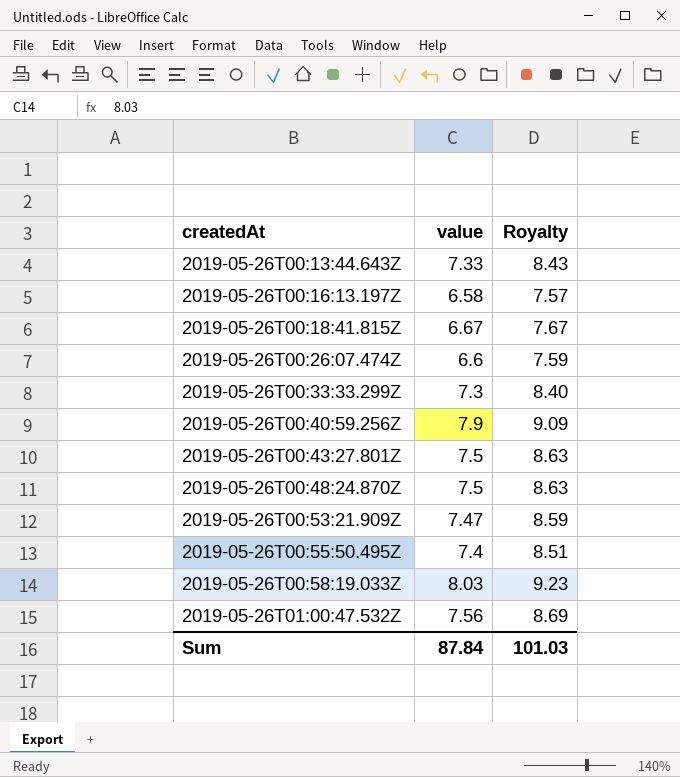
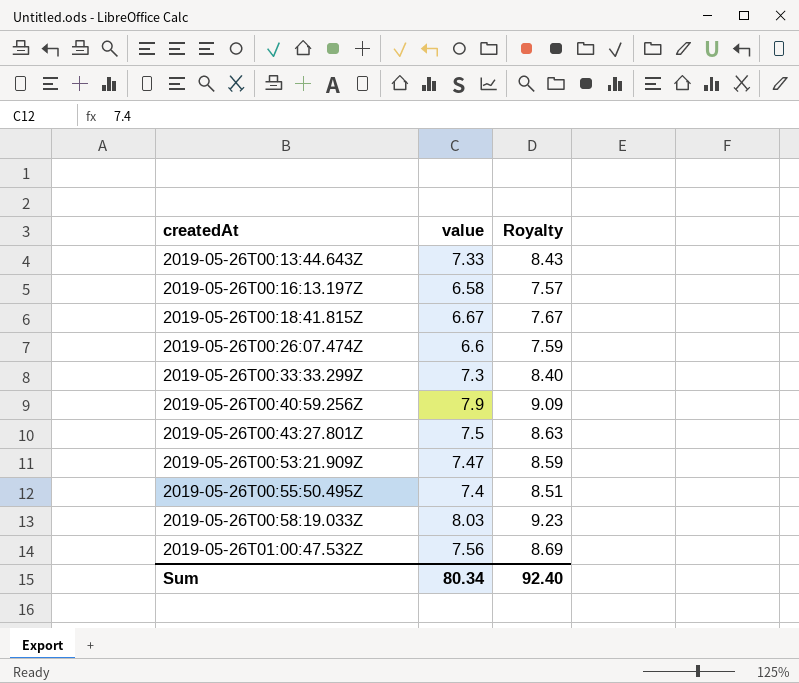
row 2019-05-26T00:48:24.870Z: 7.5 | 8.63 -> none
Sum | value: 87.84 -> 80.34
Sum | Royalty: 101.03 -> 92.40

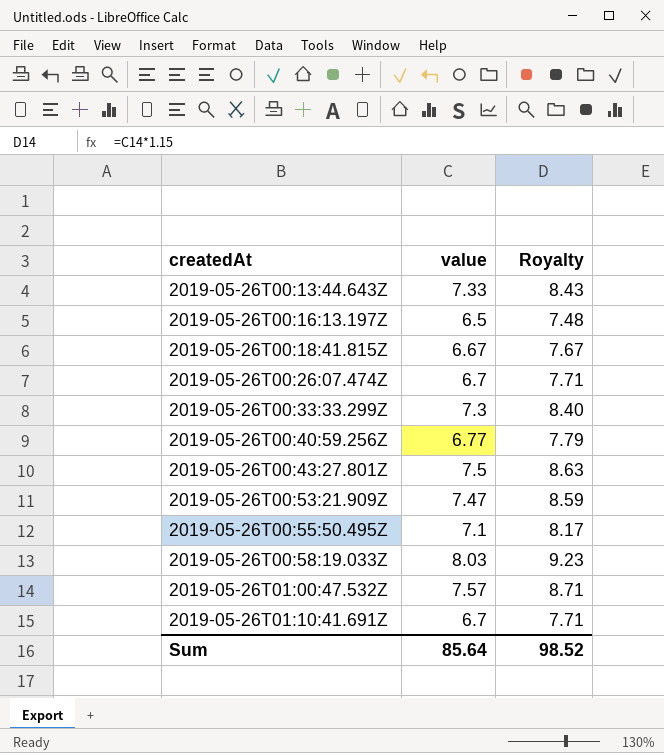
2019-05-26T00:16:13.197Z | value: 6.58 -> 6.5
2019-05-26T00:16:13.197Z | Royalty: 7.57 -> 7.48
2019-05-26T00:26:07.474Z | value: 6.6 -> 6.7
2019-05-26T00:26:07.474Z | Royalty: 7.59 -> 7.71
2019-05-26T00:40:59.256Z | value: 7.9 -> 6.77
2019-05-26T00:40:59.256Z | Royalty: 9.09 -> 7.79
2019-05-26T00:55:50.495Z | value: 7.4 -> 7.1
2019-05-26T00:55:50.495Z | Royalty: 8.51 -> 8.17
2019-05-26T01:00:47.532Z | value: 7.56 -> 7.57
2019-05-26T01:00:47.532Z | Royalty: 8.69 -> 8.71
row 2019-05-26T01:10:41.691Z: none -> 6.7 | 7.71
Sum | value: 80.34 -> 85.64
Sum | Royalty: 92.40 -> 98.52

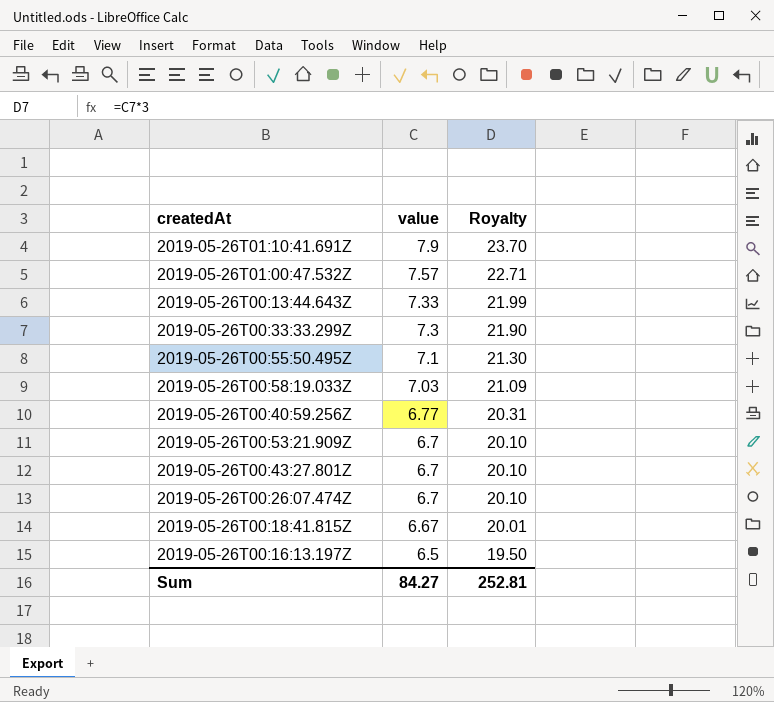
row order: createdAt ascending -> value descending
column Royalty | formula: [value] * 1.15 -> [value] * 3
2019-05-26T01:10:41.691Z | value: 6.7 -> 7.9
2019-05-26T00:58:19.033Z | value: 8.03 -> 7.03
2019-05-26T00:53:21.909Z | value: 7.47 -> 6.7
2019-05-26T00:43:27.801Z | value: 7.5 -> 6.7
Sum | value: 85.64 -> 84.27
Sum | Royalty: 98.52 -> 252.81

